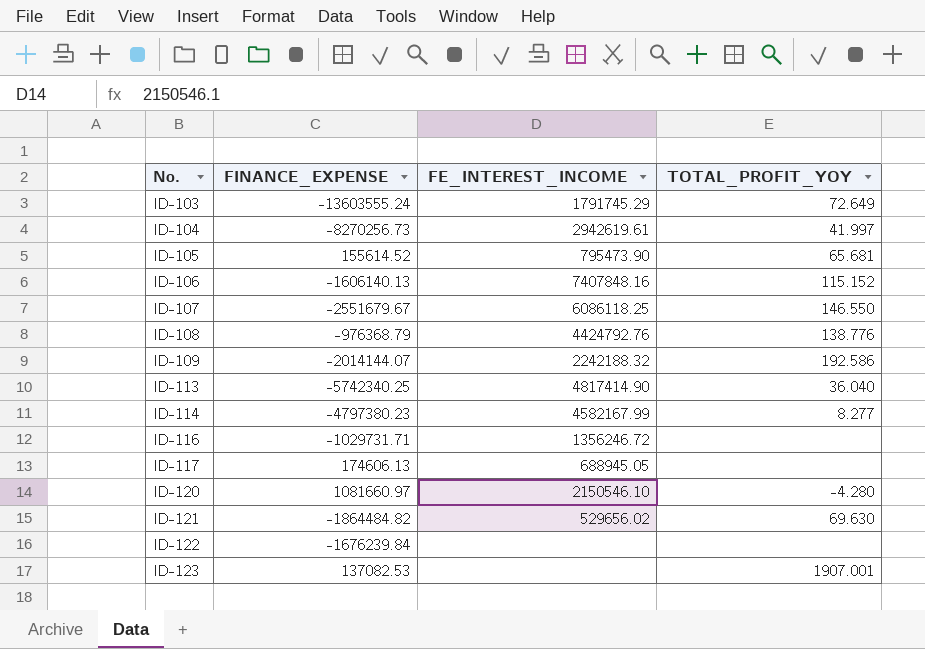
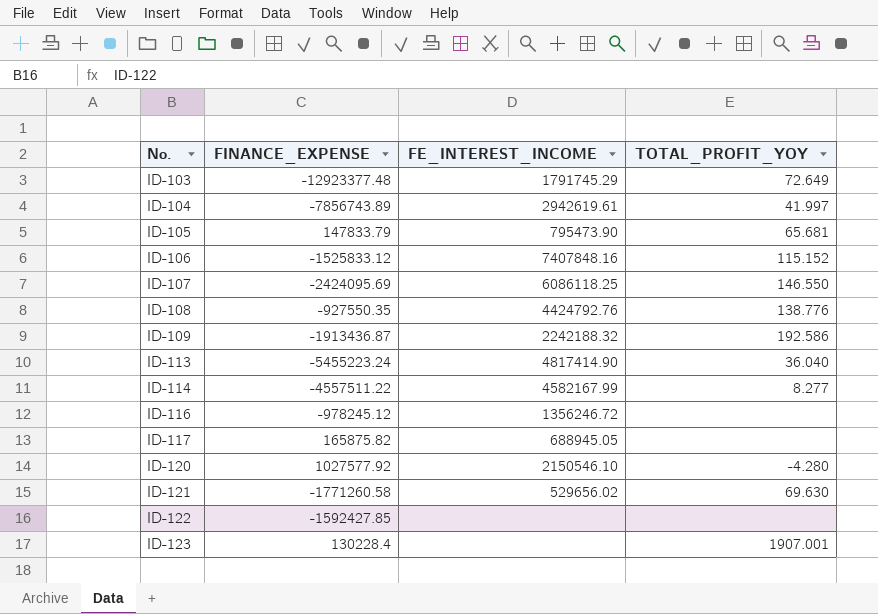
ID-103 | FINANCE_EXPENSE: -13603555.24 -> -12923377.48
ID-104 | FINANCE_EXPENSE: -8270256.73 -> -7856743.89
ID-105 | FINANCE_EXPENSE: 155614.52 -> 147833.79
ID-106 | FINANCE_EXPENSE: -1606140.13 -> -1525833.12
ID-107 | FINANCE_EXPENSE: -2551679.67 -> -2424095.69
ID-108 | FINANCE_EXPENSE: -976368.79 -> -927550.35
ID-109 | FINANCE_EXPENSE: -2014144.07 -> -1913436.87
ID-113 | FINANCE_EXPENSE: -5742340.25 -> -5455223.24
ID-114 | FINANCE_EXPENSE: -4797380.23 -> -4557511.22
ID-116 | FINANCE_EXPENSE: -1029731.71 -> -978245.12
ID-117 | FINANCE_EXPENSE: 174606.13 -> 165875.82
ID-120 | FINANCE_EXPENSE: 1081660.97 -> 1027577.92
ID-121 | FINANCE_EXPENSE: -1864484.82 -> -1771260.58
ID-122 | FINANCE_EXPENSE: -1676239.84 -> -1592427.85
ID-123 | FINANCE_EXPENSE: 137082.53 -> 130228.4

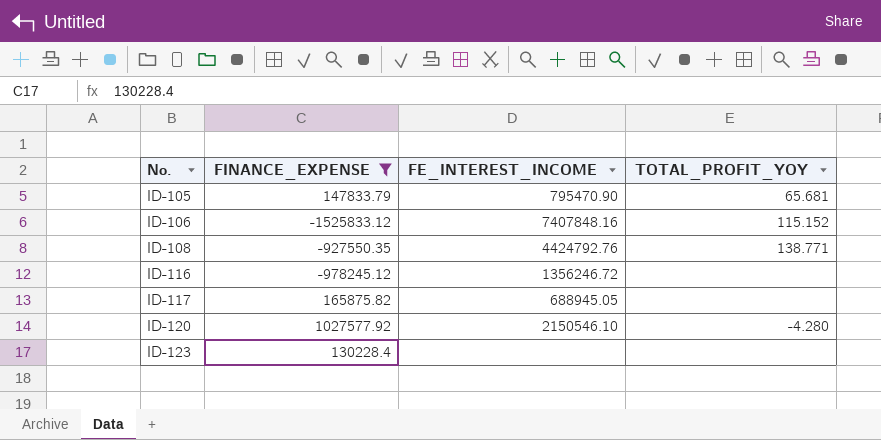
filter: none -> FINANCE_EXPENSE >= -1525833.12
ID-105 | FE_INTEREST_INCOME: 795473.90 -> 795470.90
ID-108 | TOTAL_PROFIT_YOY: 138.776 -> 138.771
ID-123 | TOTAL_PROFIT_YOY: 1907.001 -> none

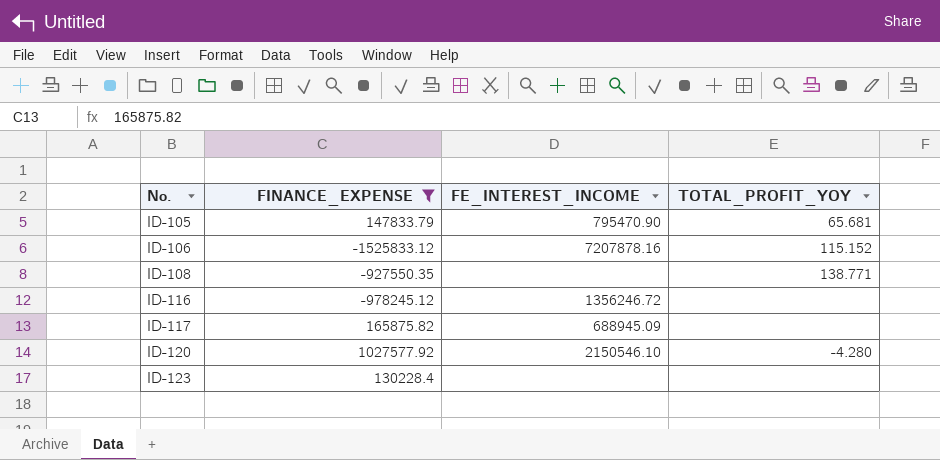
ID-106 | FE_INTEREST_INCOME: 7407848.16 -> 7207878.16
ID-108 | FE_INTEREST_INCOME: 4424792.76 -> none
ID-117 | FE_INTEREST_INCOME: 688945.05 -> 688945.09

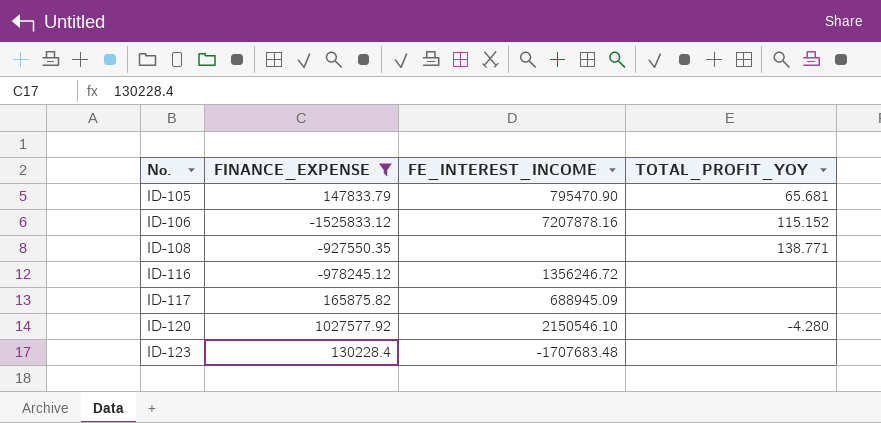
ID-123 | FE_INTEREST_INCOME: none -> -1707683.48

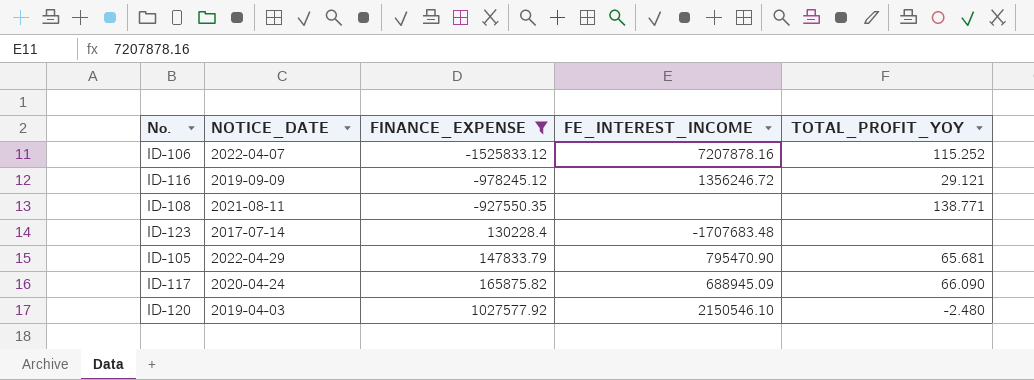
row order: No. ascending -> FINANCE_EXPENSE ascending
column NOTICE_DATE | position: none -> 2
ID-106 | TOTAL_PROFIT_YOY: 115.152 -> 115.252
ID-116 | TOTAL_PROFIT_YOY: none -> 29.121
ID-117 | TOTAL_PROFIT_YOY: none -> 66.090
ID-120 | TOTAL_PROFIT_YOY: -4.280 -> -2.480

